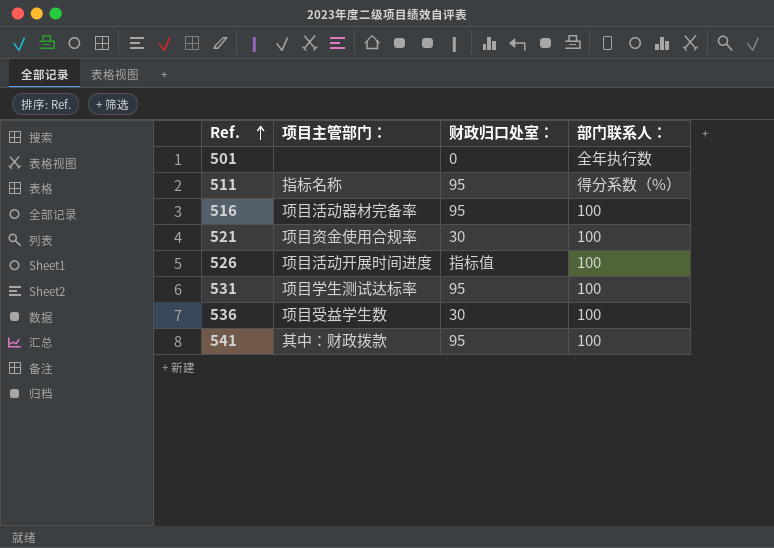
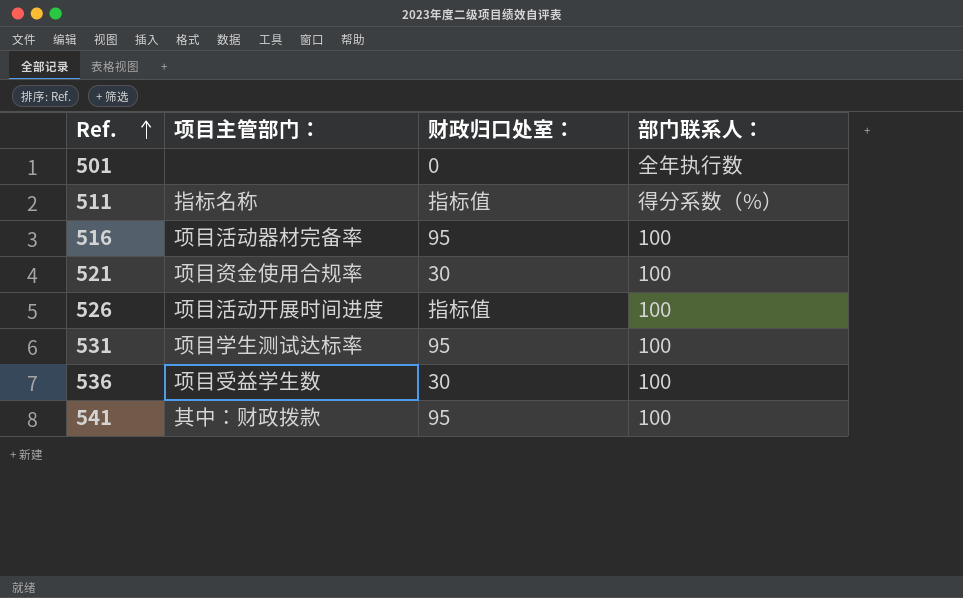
511 | 财政归口处室：: 95 -> 指标值

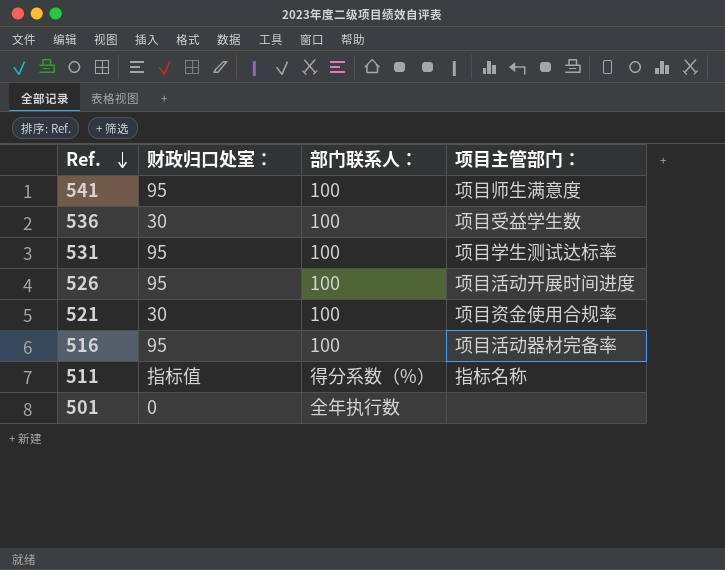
row order: Ref. ascending -> Ref. descending
column 项目主管部门： | position: 2 -> 4
541 | 项目主管部门：: 其中：财政拨款 -> 项目师生满意度
526 | 财政归口处室：: 指标值 -> 95

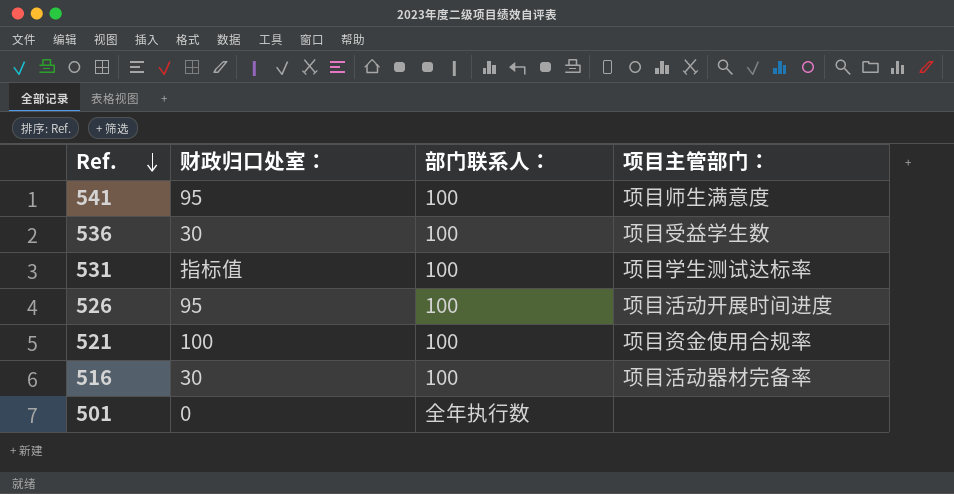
row 511: 指标值 | 得分系数（%） | 指标名称 -> none
531 | 财政归口处室：: 95 -> 指标值
521 | 财政归口处室：: 30 -> 100
516 | 财政归口处室：: 95 -> 30

